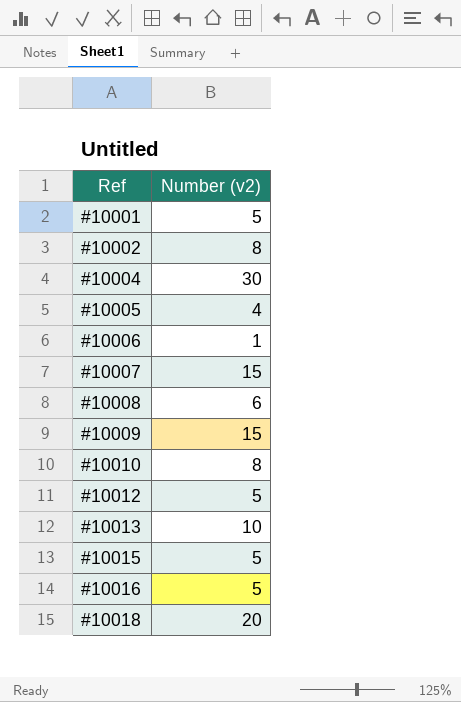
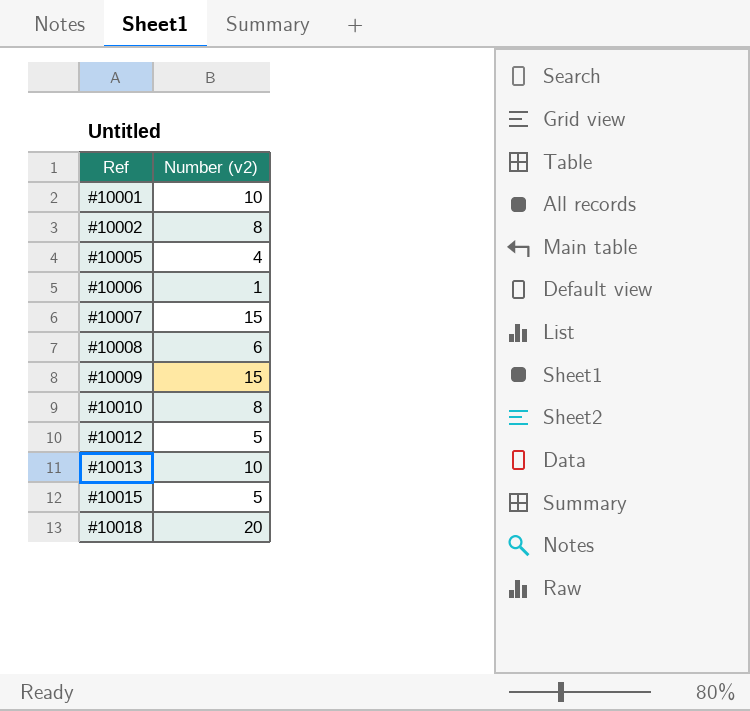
row #10004: 30 -> none
row #10016: 5 -> none
#10001 | Number (v2): 5 -> 10

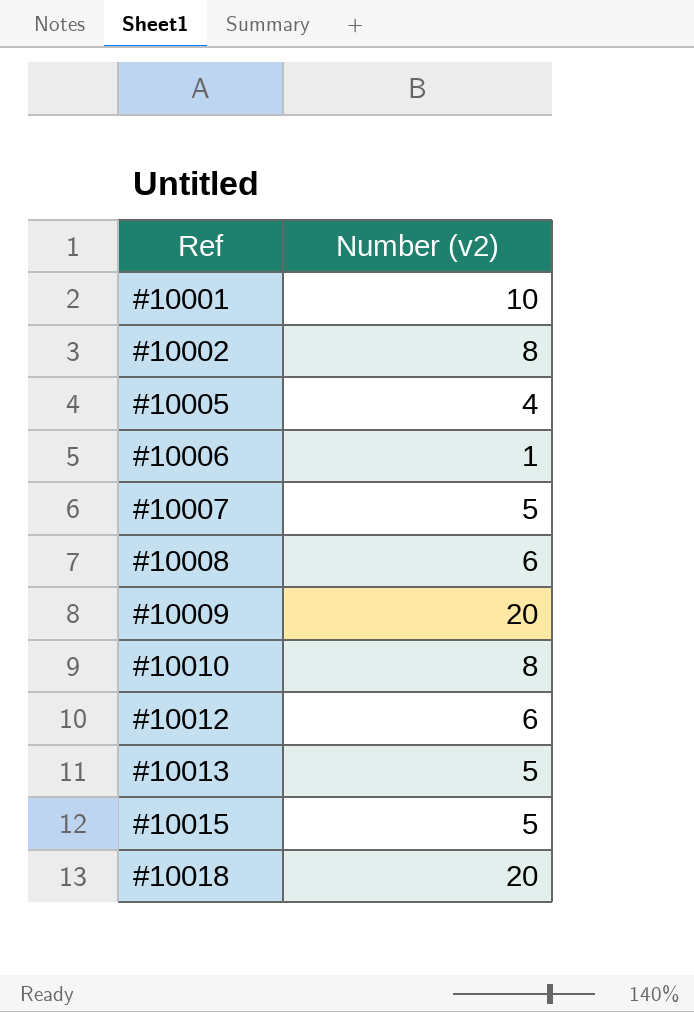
#10007 | Number (v2): 15 -> 5
#10009 | Number (v2): 15 -> 20
#10012 | Number (v2): 5 -> 6
#10013 | Number (v2): 10 -> 5

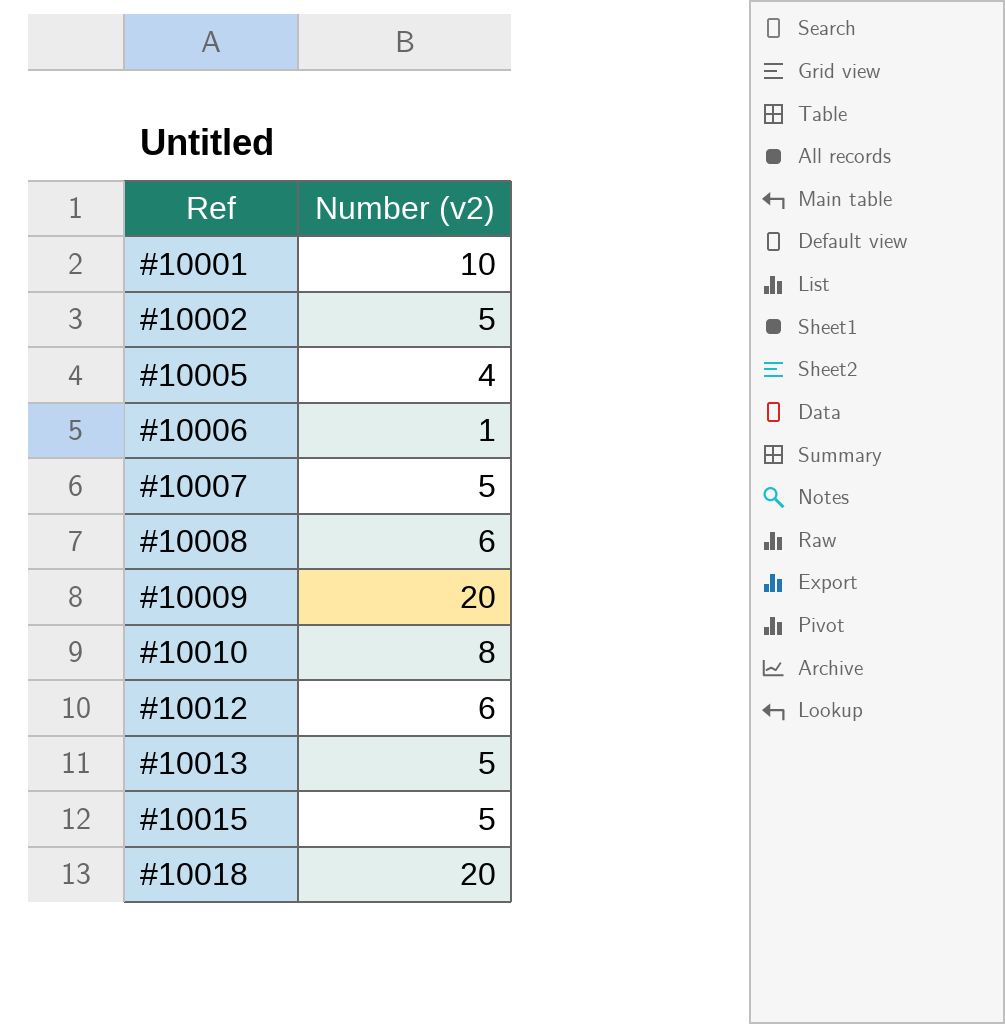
#10002 | Number (v2): 8 -> 5

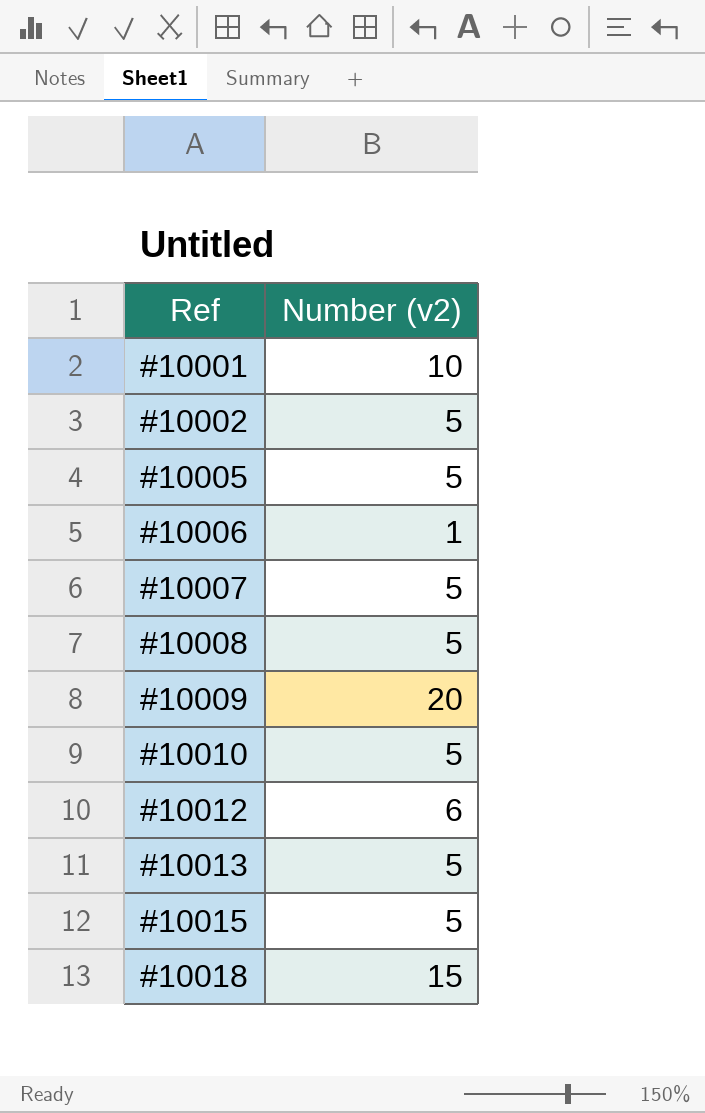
#10005 | Number (v2): 4 -> 5
#10008 | Number (v2): 6 -> 5
#10010 | Number (v2): 8 -> 5
#10018 | Number (v2): 20 -> 15

